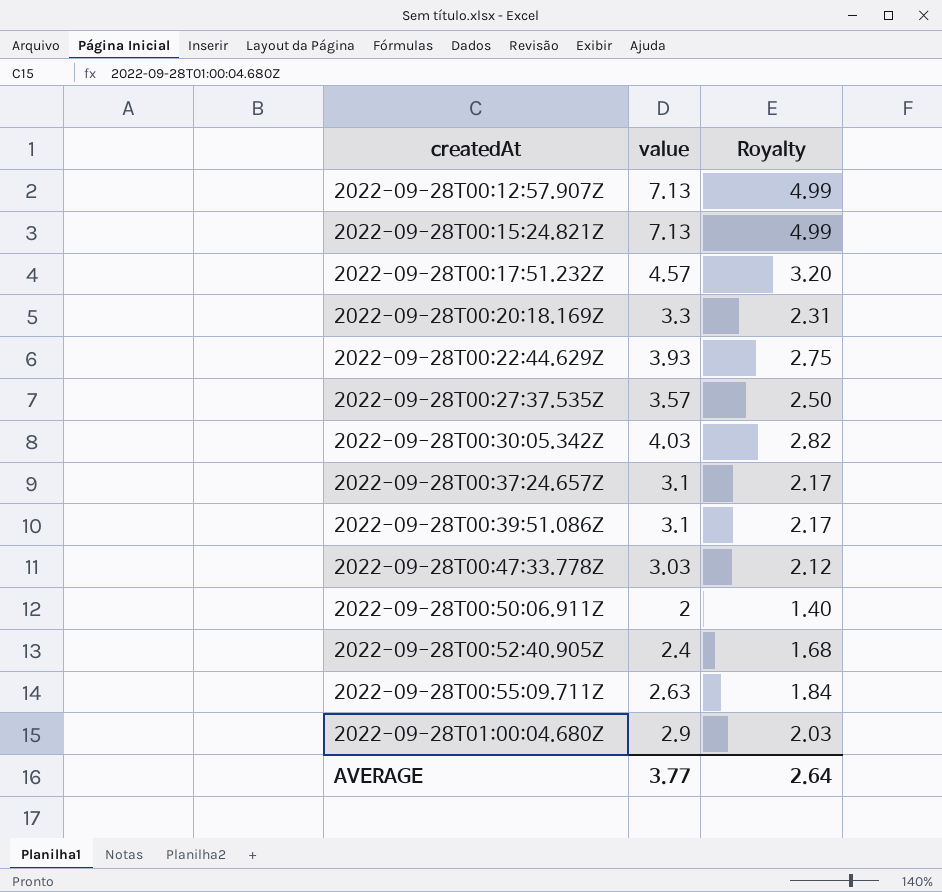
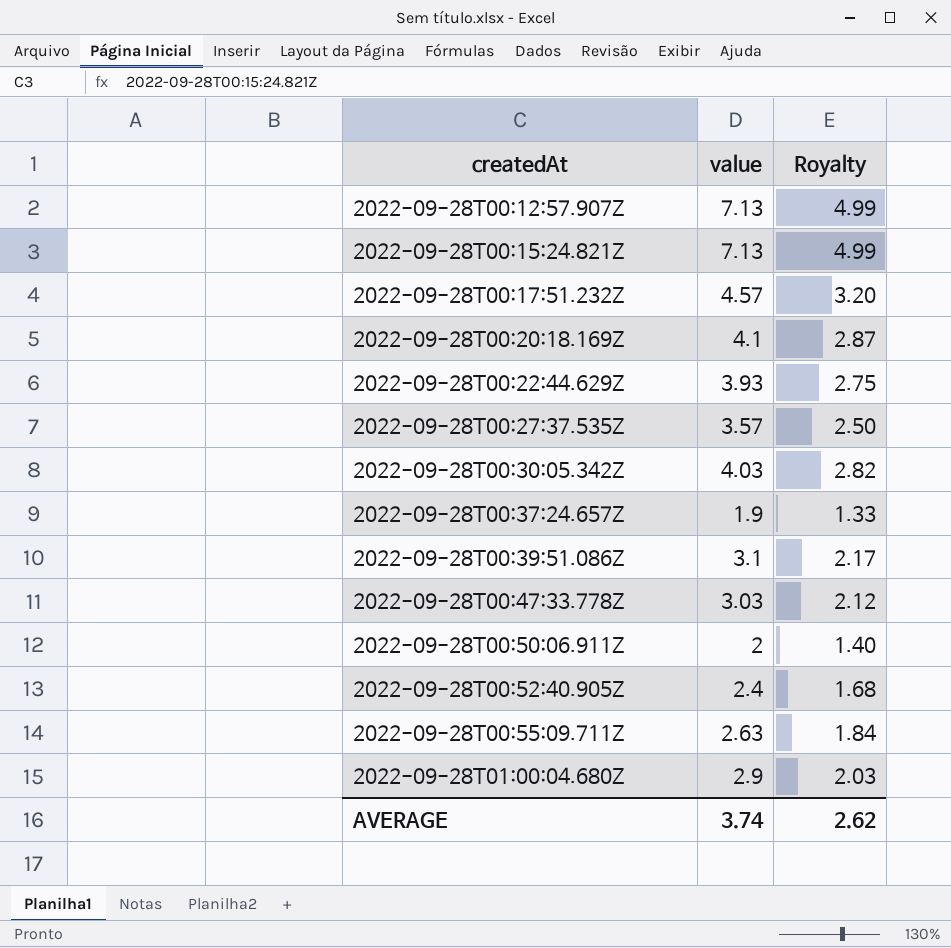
2022-09-28T00:20:18.169Z | value: 3.3 -> 4.1
2022-09-28T00:20:18.169Z | Royalty: 2.31 -> 2.87
2022-09-28T00:37:24.657Z | value: 3.1 -> 1.9
2022-09-28T00:37:24.657Z | Royalty: 2.17 -> 1.33
AVERAGE | value: 3.77 -> 3.74
AVERAGE | Royalty: 2.64 -> 2.62

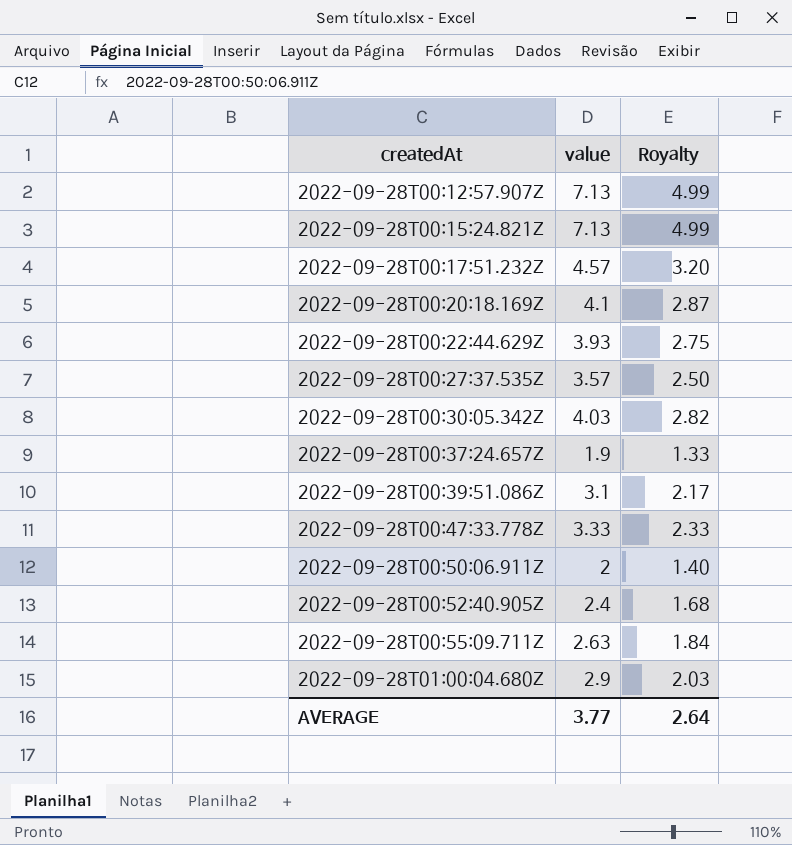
2022-09-28T00:47:33.778Z | value: 3.03 -> 3.33
2022-09-28T00:47:33.778Z | Royalty: 2.12 -> 2.33
AVERAGE | value: 3.74 -> 3.77
AVERAGE | Royalty: 2.62 -> 2.64

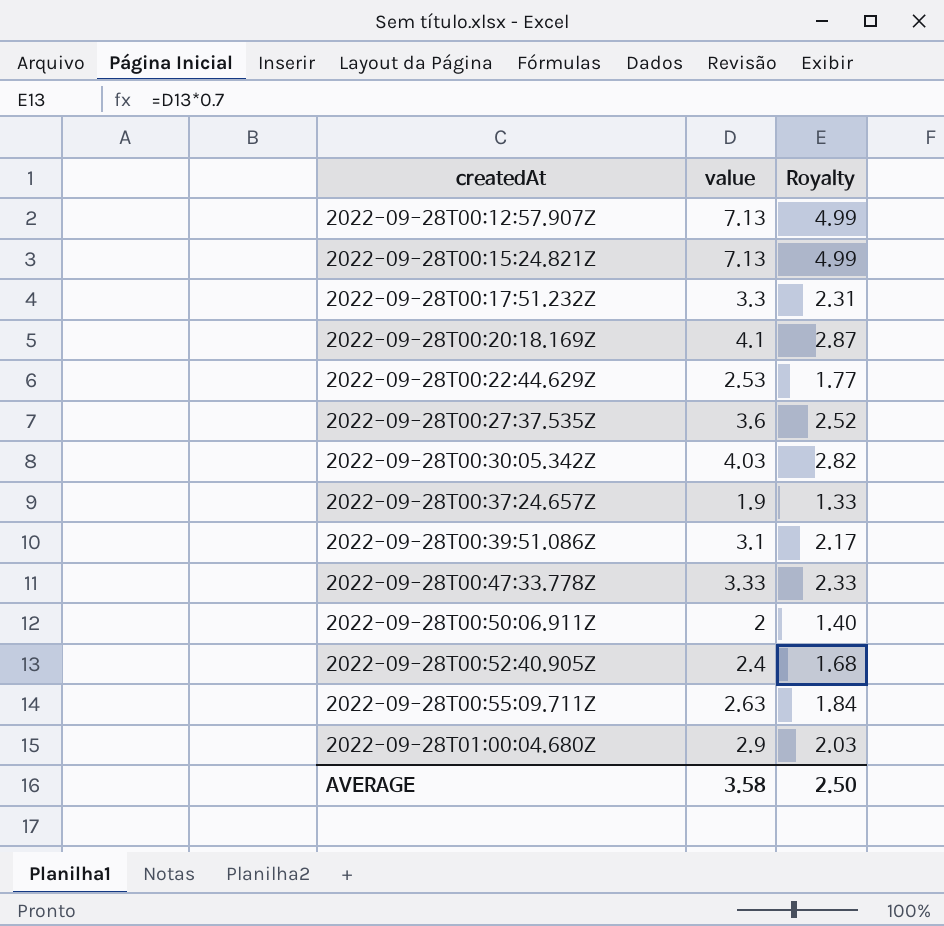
2022-09-28T00:17:51.232Z | value: 4.57 -> 3.3
2022-09-28T00:17:51.232Z | Royalty: 3.20 -> 2.31
2022-09-28T00:22:44.629Z | value: 3.93 -> 2.53
2022-09-28T00:22:44.629Z | Royalty: 2.75 -> 1.77
2022-09-28T00:27:37.535Z | value: 3.57 -> 3.6
2022-09-28T00:27:37.535Z | Royalty: 2.50 -> 2.52
AVERAGE | value: 3.77 -> 3.58
AVERAGE | Royalty: 2.64 -> 2.50

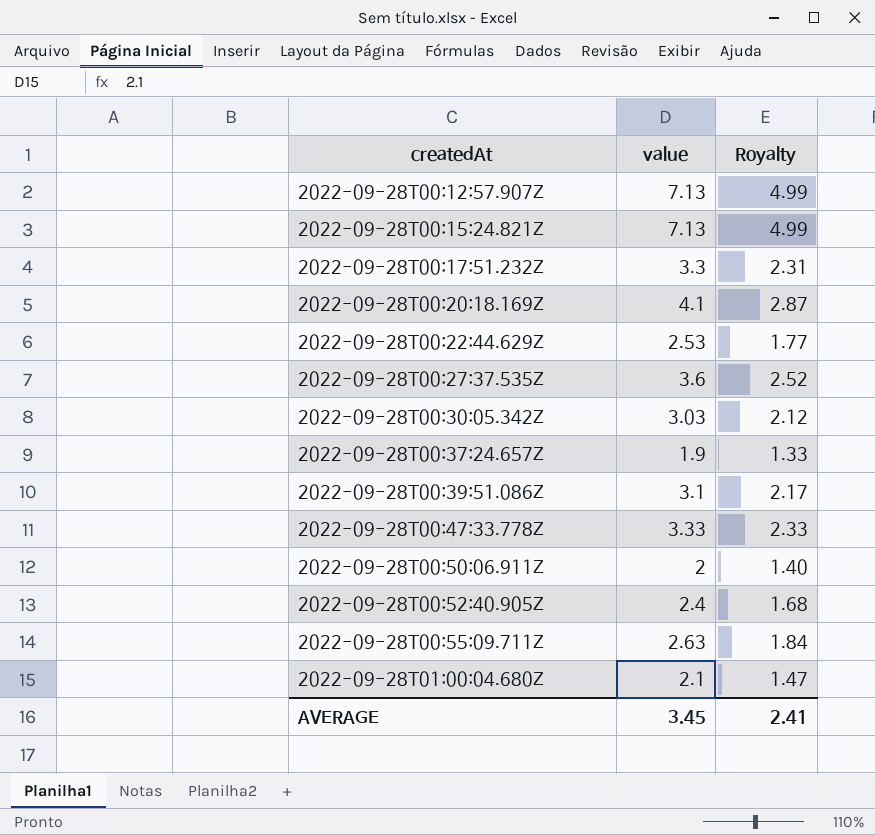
2022-09-28T00:30:05.342Z | value: 4.03 -> 3.03
2022-09-28T00:30:05.342Z | Royalty: 2.82 -> 2.12
2022-09-28T01:00:04.680Z | value: 2.9 -> 2.1
2022-09-28T01:00:04.680Z | Royalty: 2.03 -> 1.47
AVERAGE | value: 3.58 -> 3.45
AVERAGE | Royalty: 2.50 -> 2.41

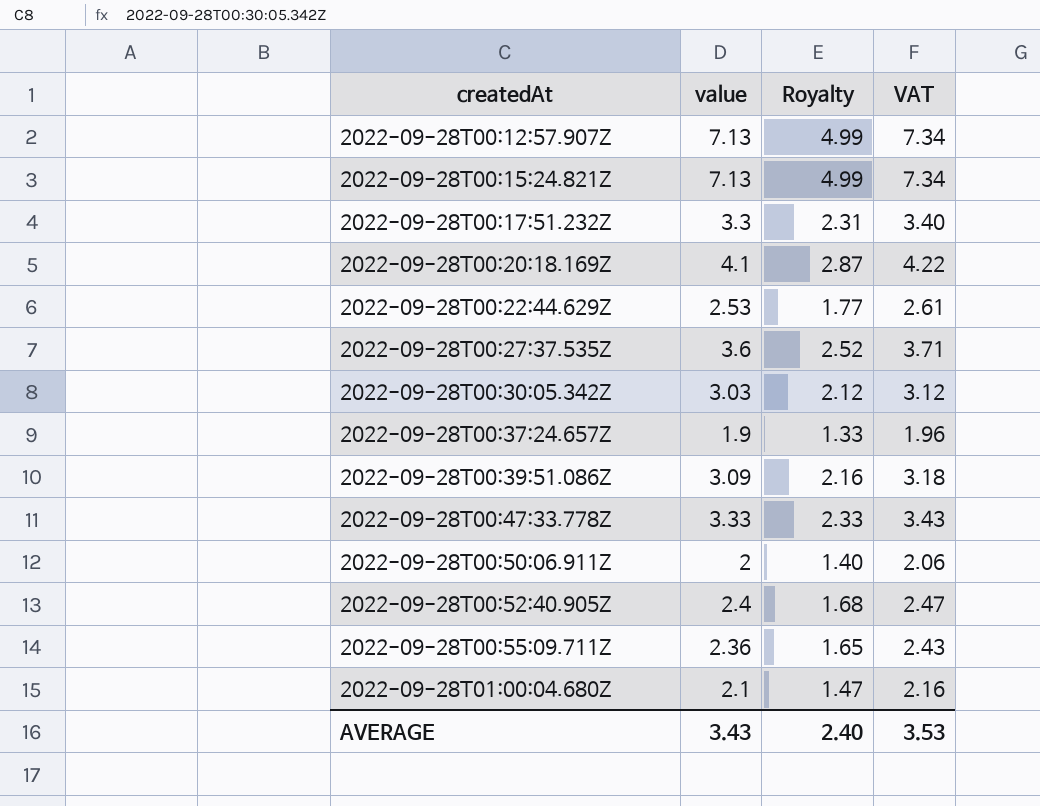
column VAT | formula: none -> [value] * 1.03
2022-09-28T00:39:51.086Z | value: 3.1 -> 3.09
2022-09-28T00:39:51.086Z | Royalty: 2.17 -> 2.16
2022-09-28T00:55:09.711Z | value: 2.63 -> 2.36
2022-09-28T00:55:09.711Z | Royalty: 1.84 -> 1.65
AVERAGE | value: 3.45 -> 3.43
AVERAGE | Royalty: 2.41 -> 2.40

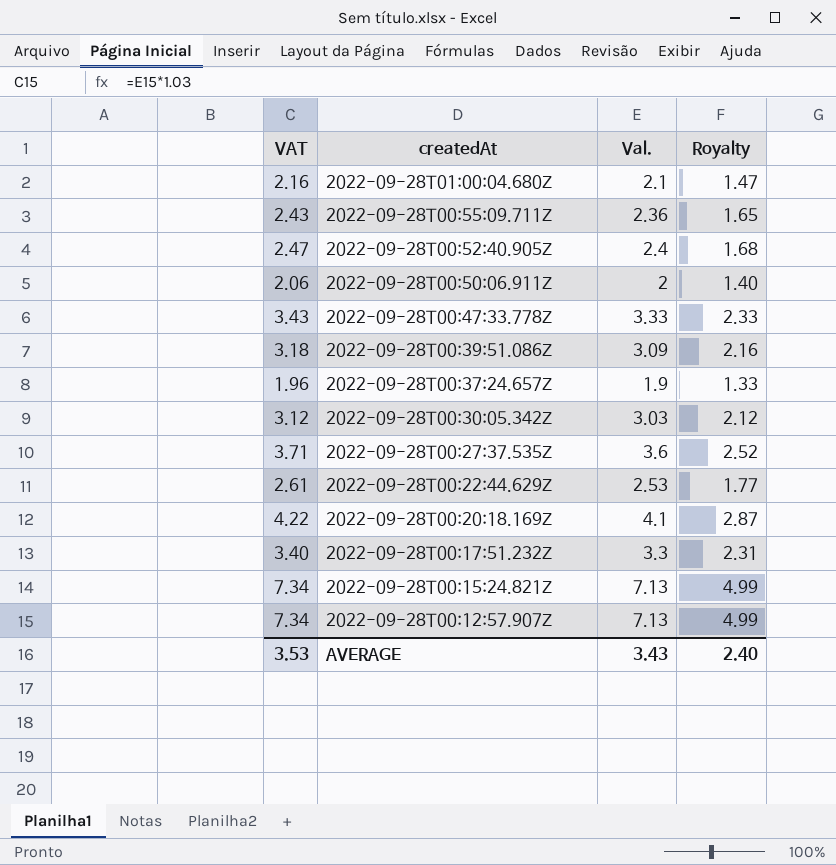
row order: createdAt ascending -> createdAt descending
column VAT | position: 4 -> 1
column name: value -> Val.

